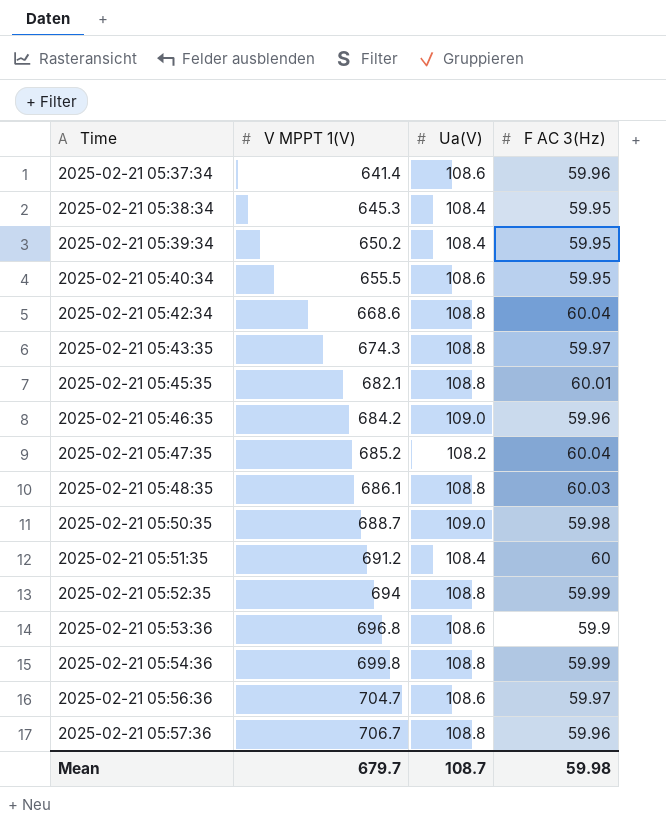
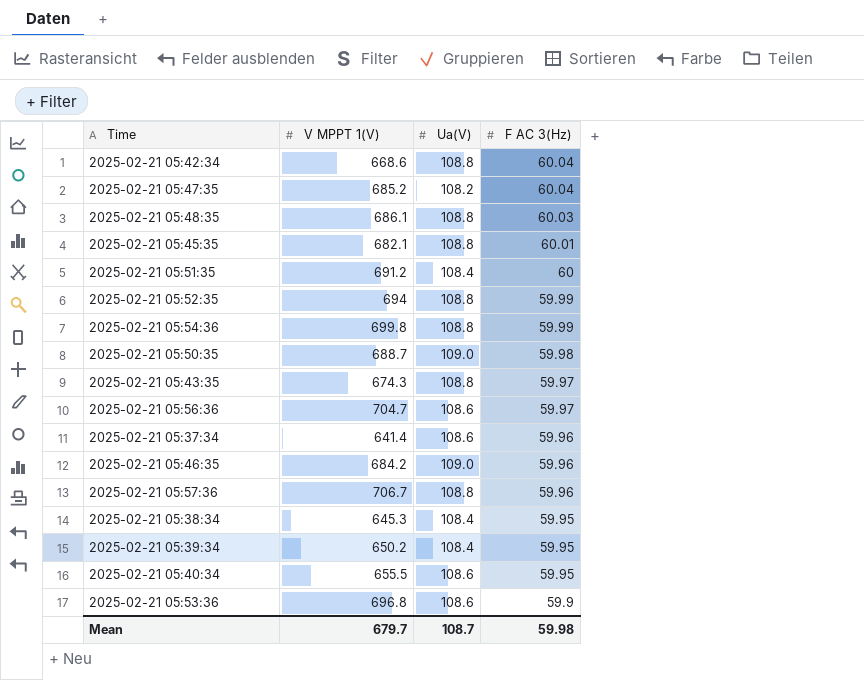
row order: Time ascending -> F AC 3(Hz) descending

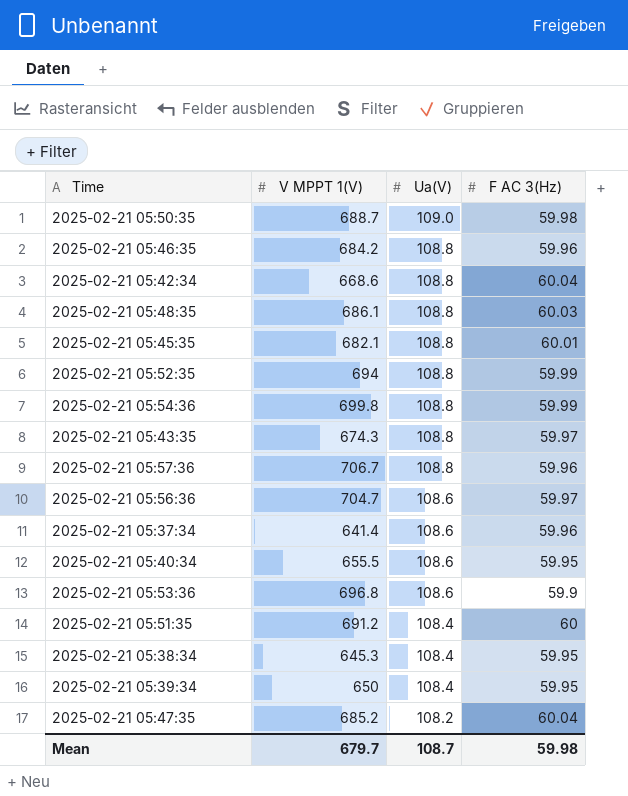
row order: F AC 3(Hz) descending -> Ua(V) descending
2025-02-21 05:46:35 | Ua(V): 109.0 -> 108.8
2025-02-21 05:39:34 | V MPPT 1(V): 650.2 -> 650

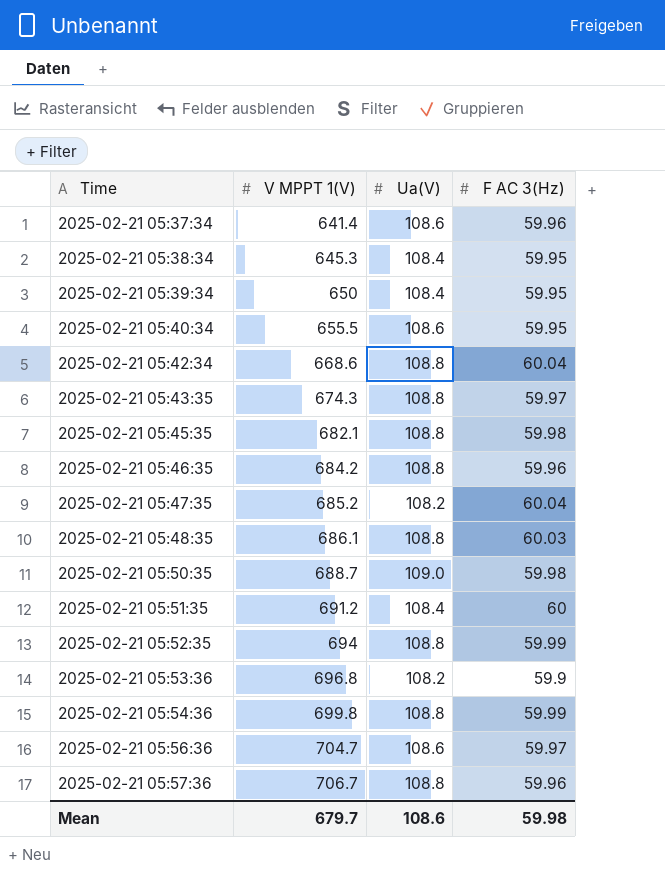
row order: Ua(V) descending -> Time ascending
2025-02-21 05:45:35 | F AC 3(Hz): 60.01 -> 59.98
2025-02-21 05:53:36 | Ua(V): 108.6 -> 108.2
Mean | Ua(V): 108.7 -> 108.6

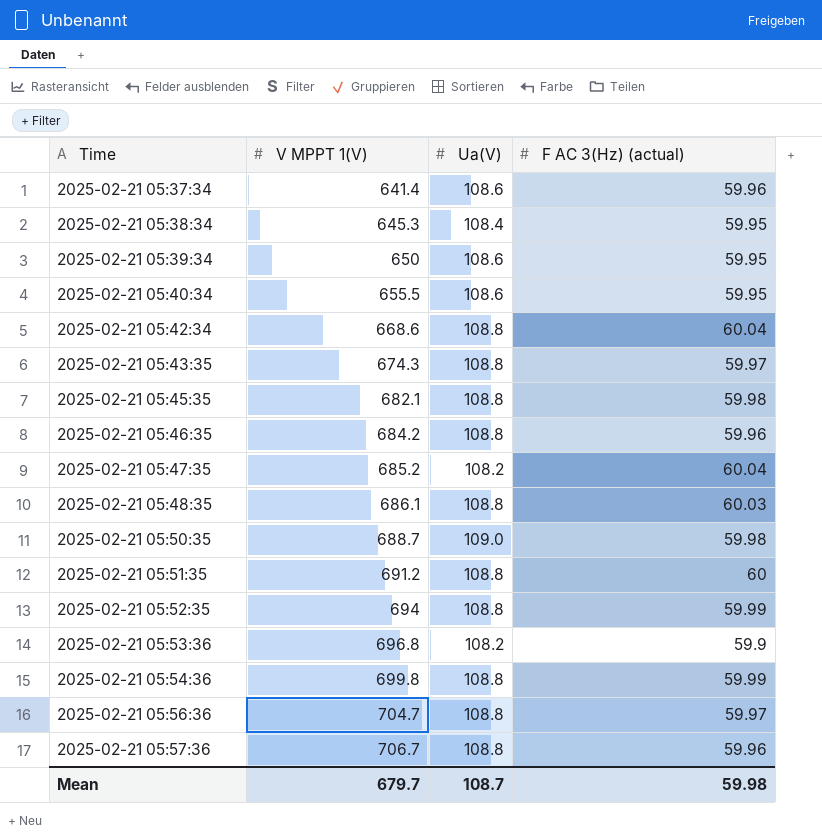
column name: F AC 3(Hz) -> F AC 3(Hz) (actual)
2025-02-21 05:39:34 | Ua(V): 108.4 -> 108.6
2025-02-21 05:51:35 | Ua(V): 108.4 -> 108.8
2025-02-21 05:56:36 | Ua(V): 108.6 -> 108.8
Mean | Ua(V): 108.6 -> 108.7

